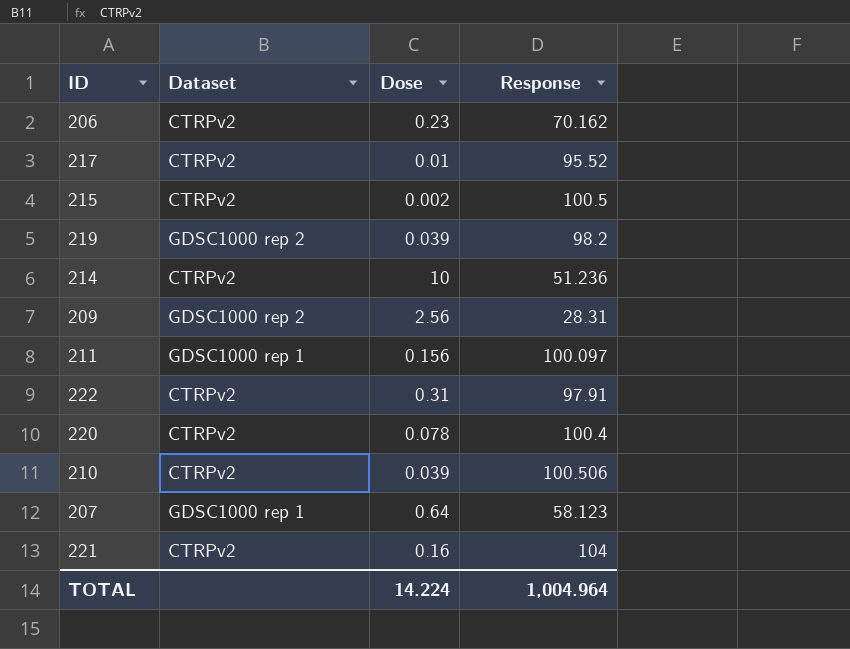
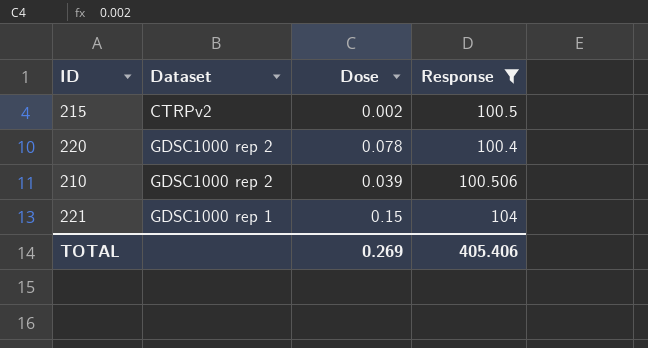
filter: none -> Response >= 100.4
220 | Dataset: CTRPv2 -> GDSC1000 rep 2
210 | Dataset: CTRPv2 -> GDSC1000 rep 2
221 | Dataset: CTRPv2 -> GDSC1000 rep 1
221 | Dose: 0.16 -> 0.15
TOTAL | Dose: 14.224 -> 0.269
TOTAL | Response: 1,004.964 -> 405.406

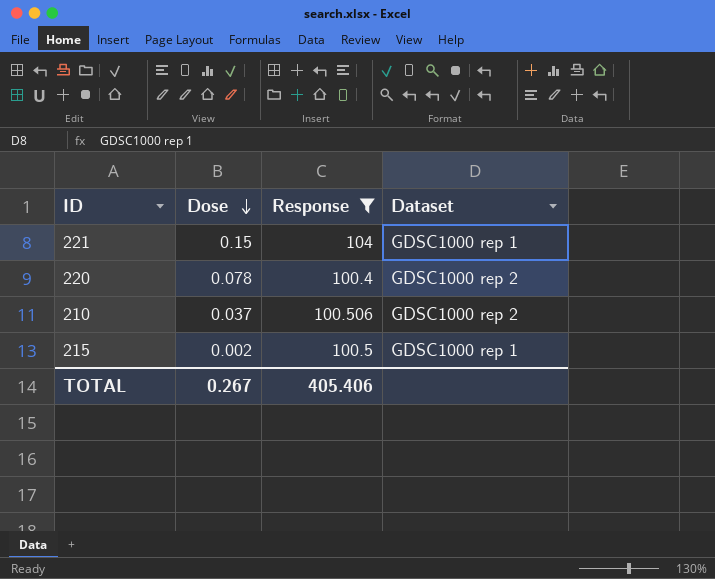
row order: none -> Dose descending
column Dataset | position: 2 -> 4
210 | Dose: 0.039 -> 0.037
215 | Dataset: CTRPv2 -> GDSC1000 rep 1
TOTAL | Dose: 0.269 -> 0.267

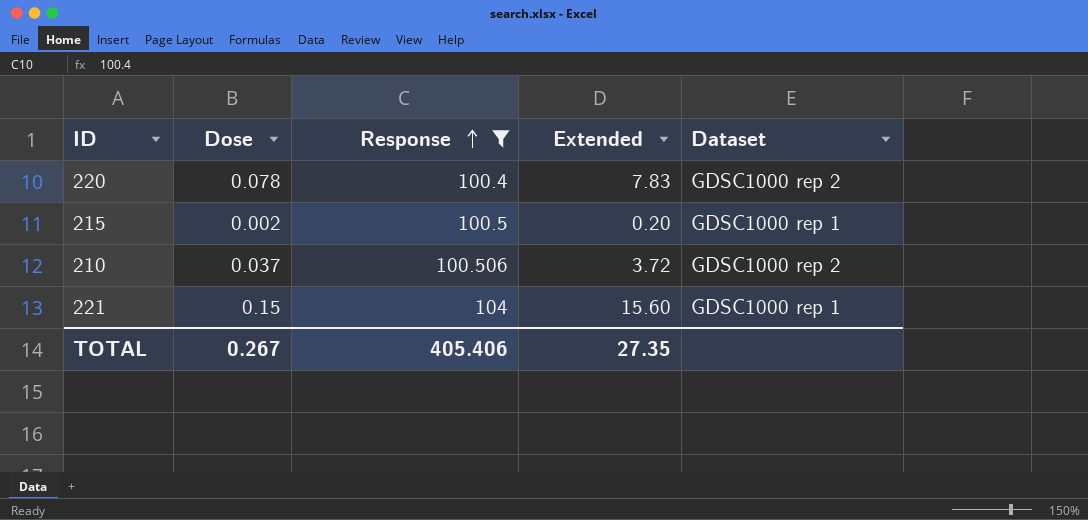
row order: Dose descending -> Response ascending
column Extended | formula: none -> [Dose] * [Response]

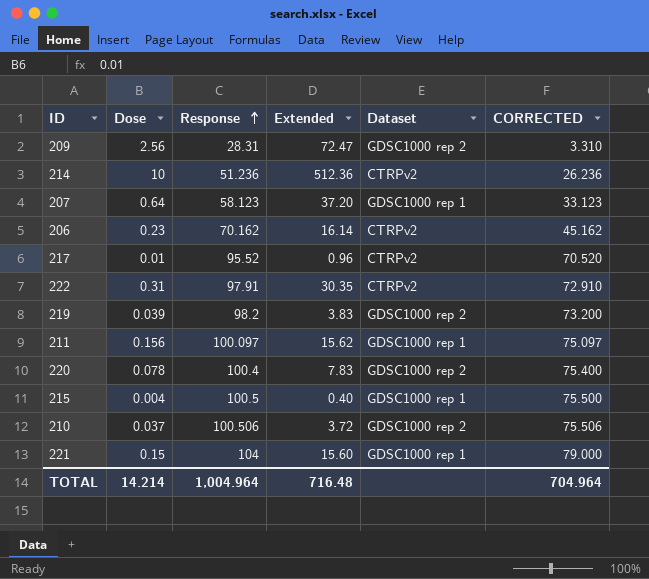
filter: Response >= 100.4 -> none
column CORRECTED | formula: none -> [Response] - 25
215 | Dose: 0.002 -> 0.004
215 | Extended: 0.20 -> 0.40
TOTAL | Dose: 0.267 -> 14.214
TOTAL | Response: 405.406 -> 1,004.964
TOTAL | Extended: 27.35 -> 716.48

